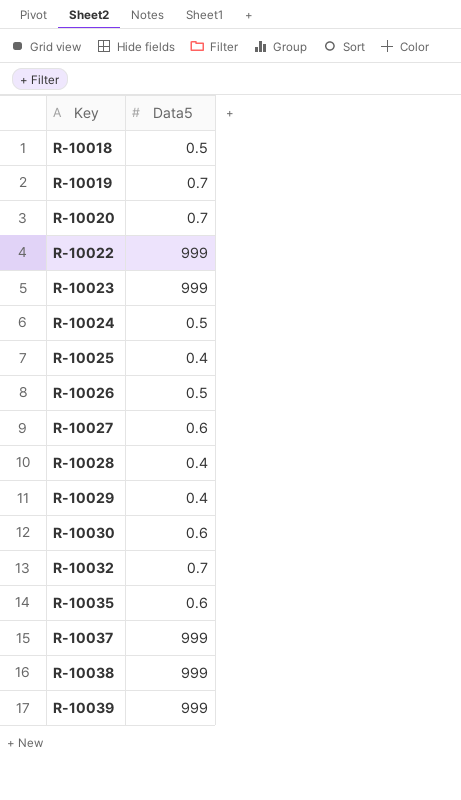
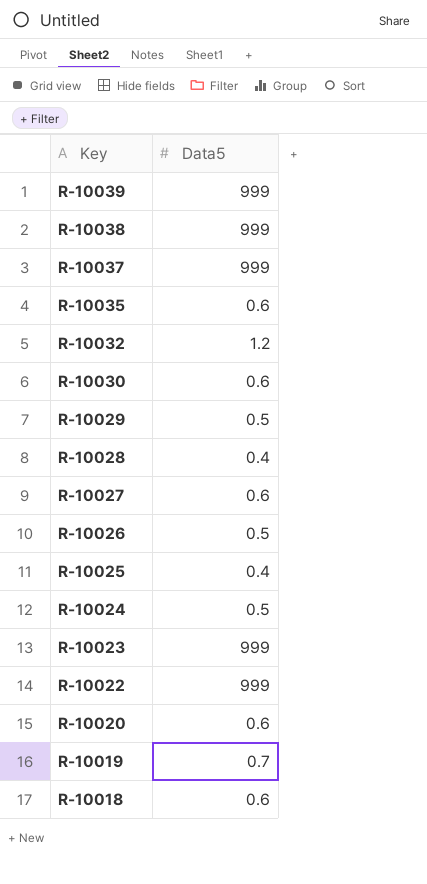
row order: Key ascending -> Key descending
R-10032 | Data5: 0.7 -> 1.2
R-10029 | Data5: 0.4 -> 0.5
R-10020 | Data5: 0.7 -> 0.6
R-10018 | Data5: 0.5 -> 0.6

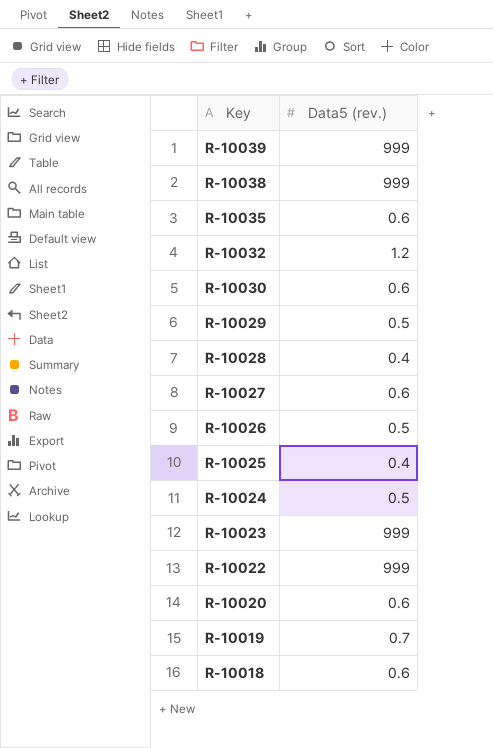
column name: Data5 -> Data5 (rev.)
row R-10037: 999 -> none

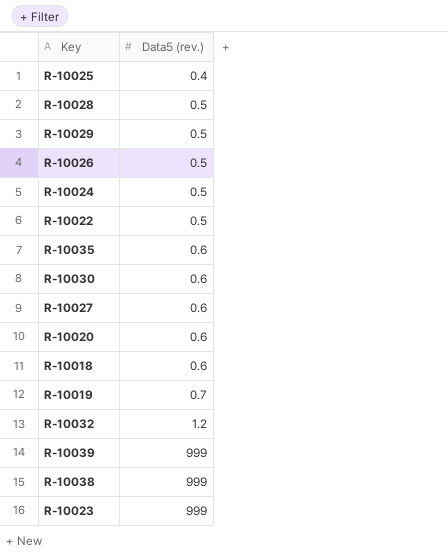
row order: Key descending -> Data5 (rev.) ascending
R-10028 | Data5 (rev.): 0.4 -> 0.5
R-10022 | Data5 (rev.): 999 -> 0.5

